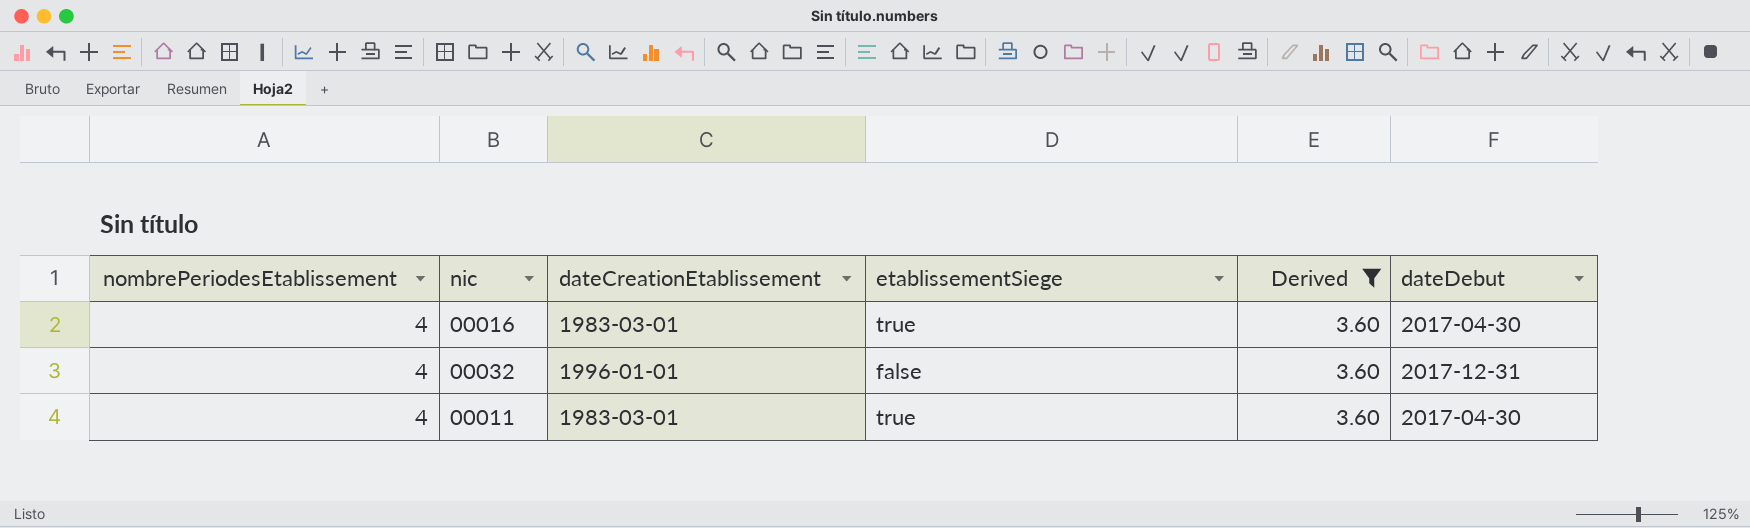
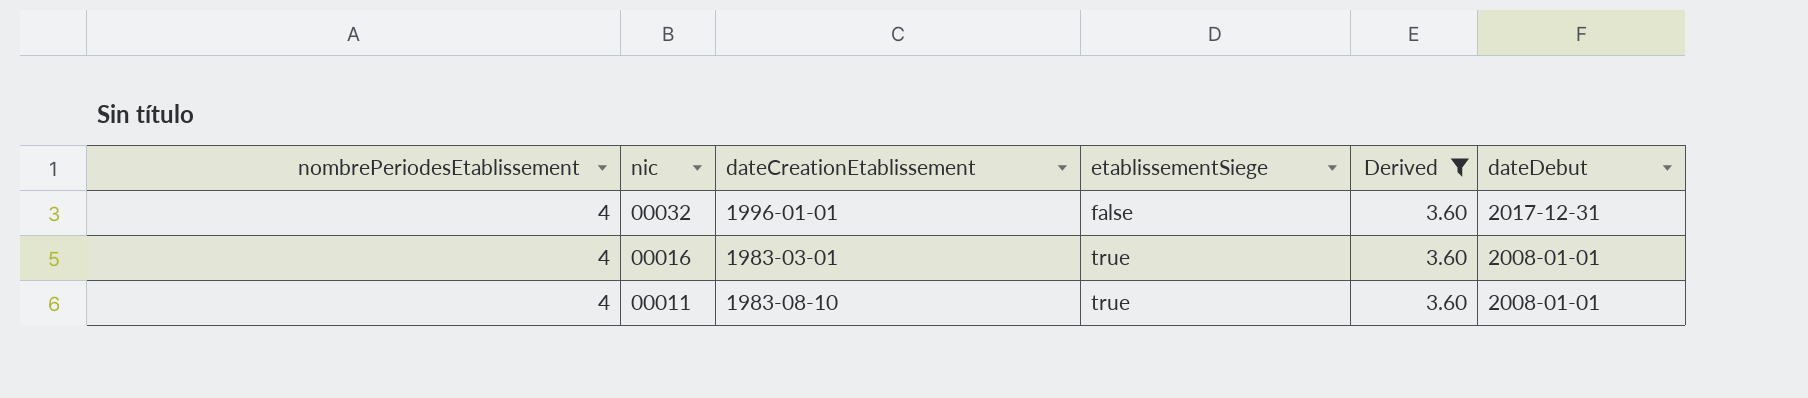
row order: none -> nic descending
00016 | dateDebut: 2017-04-30 -> 2008-01-01
00011 | dateCreationEtablissement: 1983-03-01 -> 1983-08-10
00011 | dateDebut: 2017-04-30 -> 2008-01-01

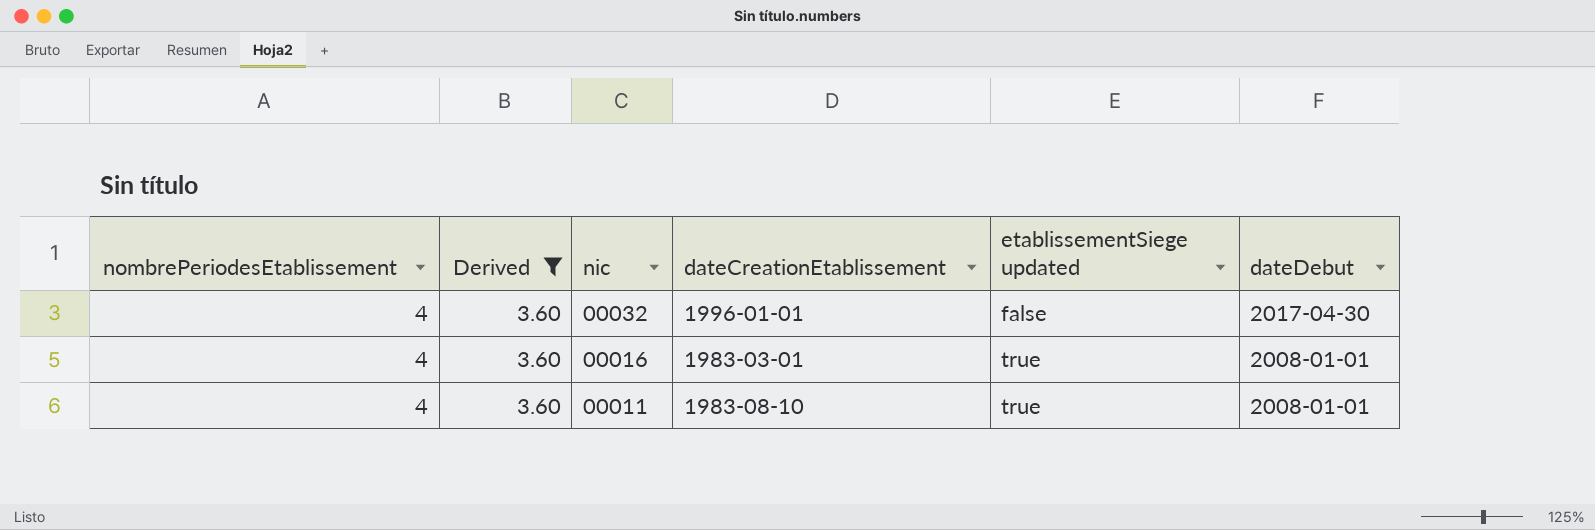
column Derived | position: 5 -> 2
column name: etablissementSiege -> etablissementSiege updated
00032 | dateDebut: 2017-12-31 -> 2017-04-30

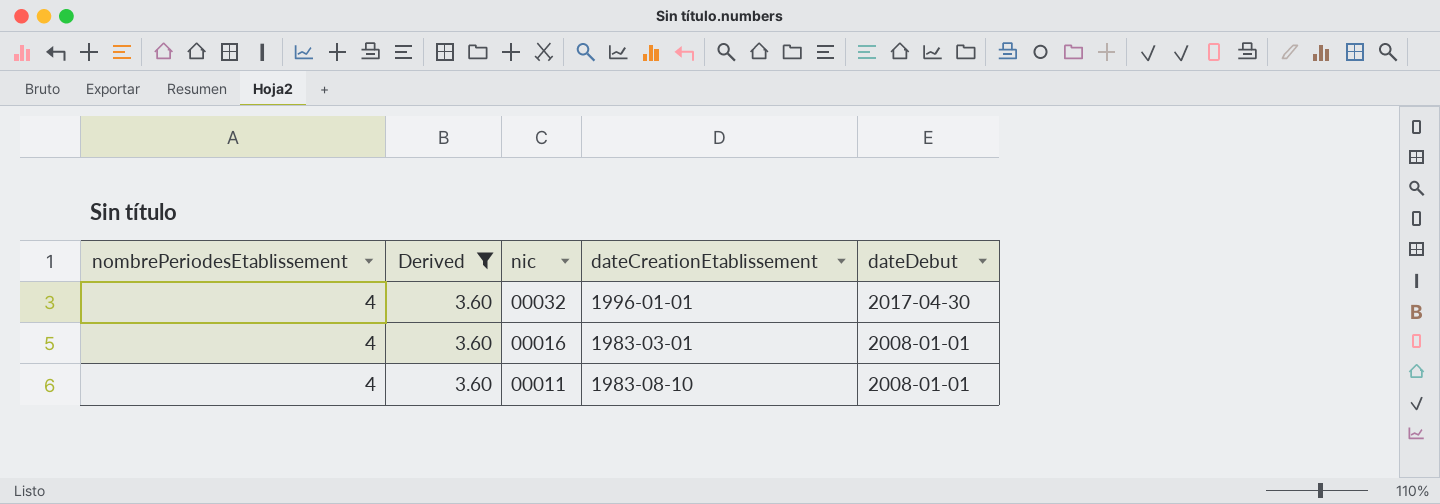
column etablissementSiege updated | position: 5 -> none

